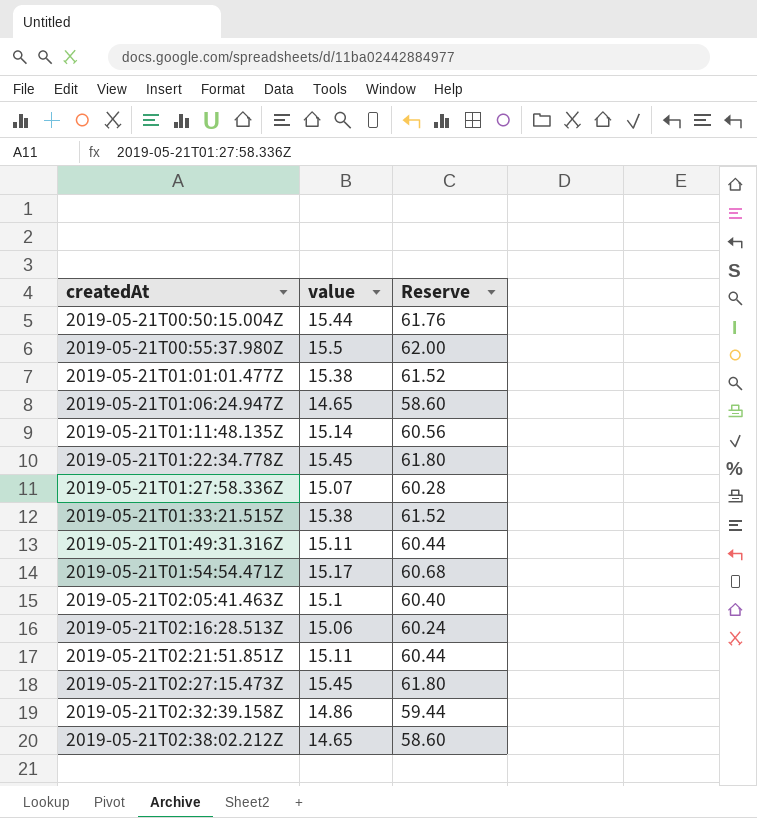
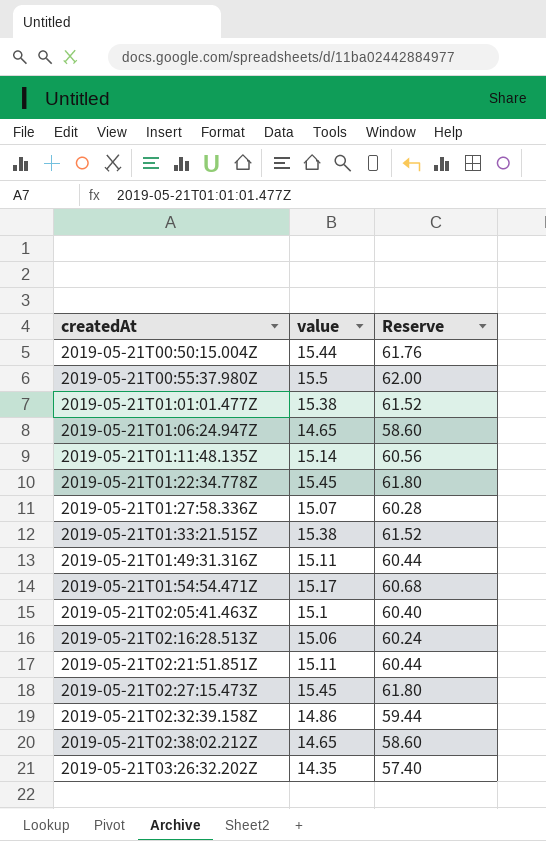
row 2019-05-21T03:26:32.202Z: none -> 14.35 | 57.40

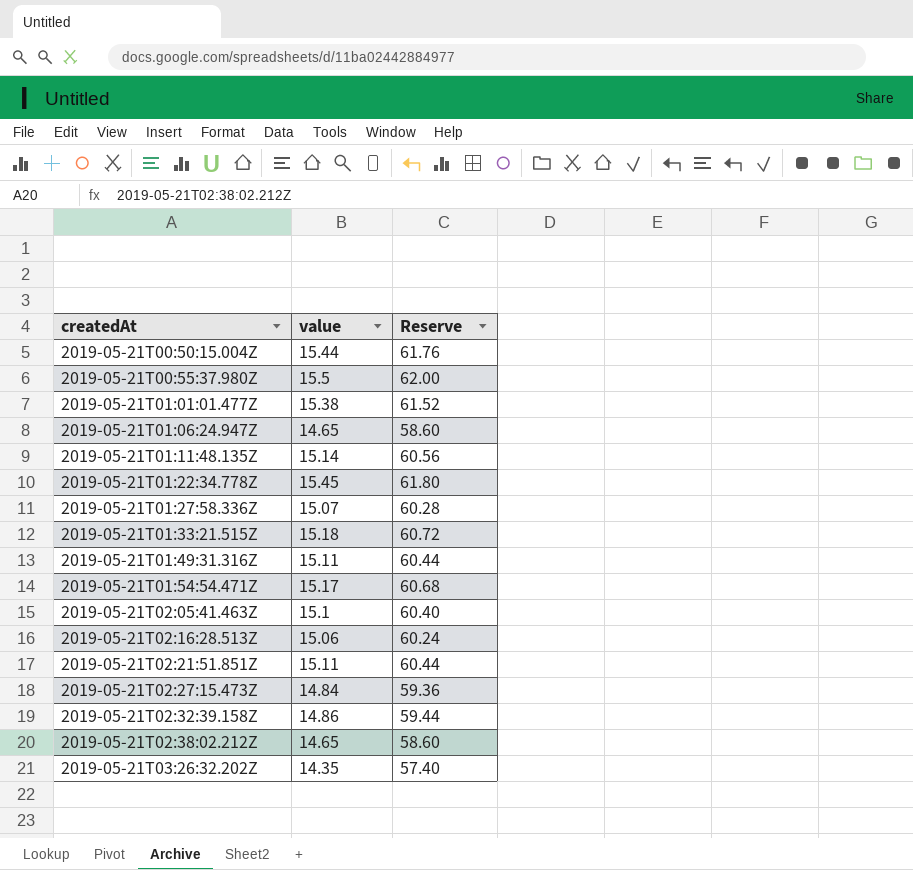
2019-05-21T01:33:21.515Z | value: 15.38 -> 15.18
2019-05-21T01:33:21.515Z | Reserve: 61.52 -> 60.72
2019-05-21T02:27:15.473Z | value: 15.45 -> 14.84
2019-05-21T02:27:15.473Z | Reserve: 61.80 -> 59.36

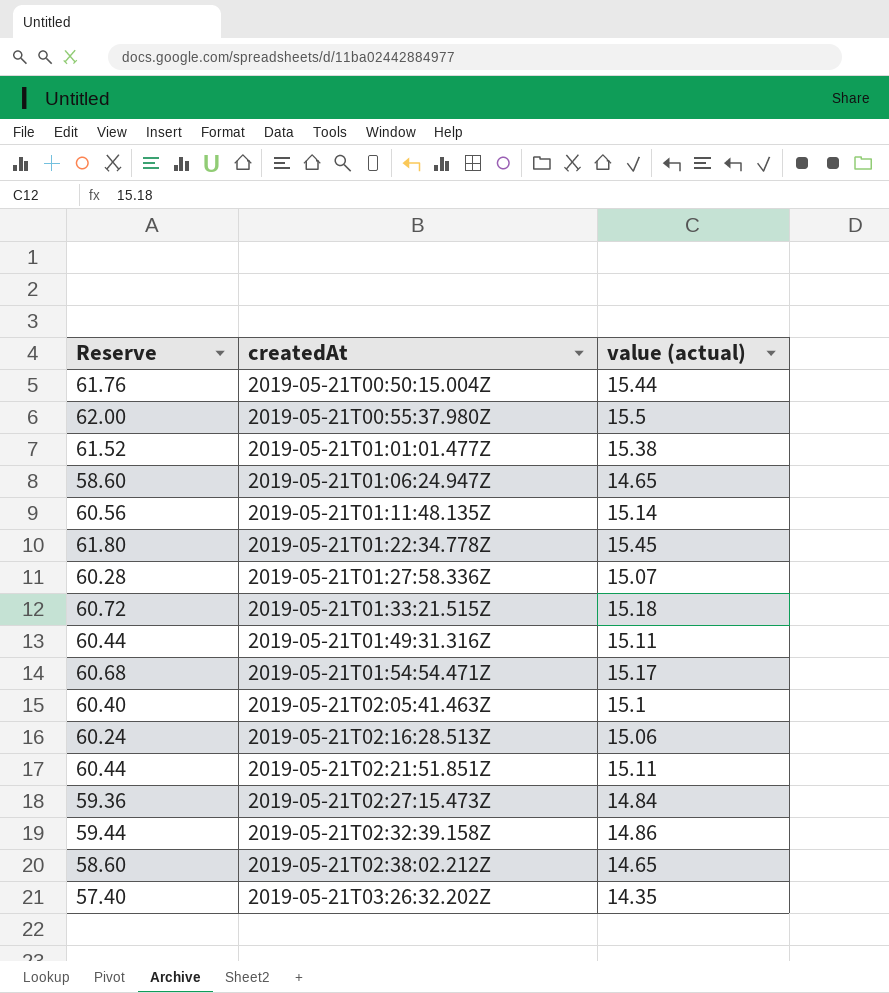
column Reserve | position: 3 -> 1
column name: value -> value (actual)

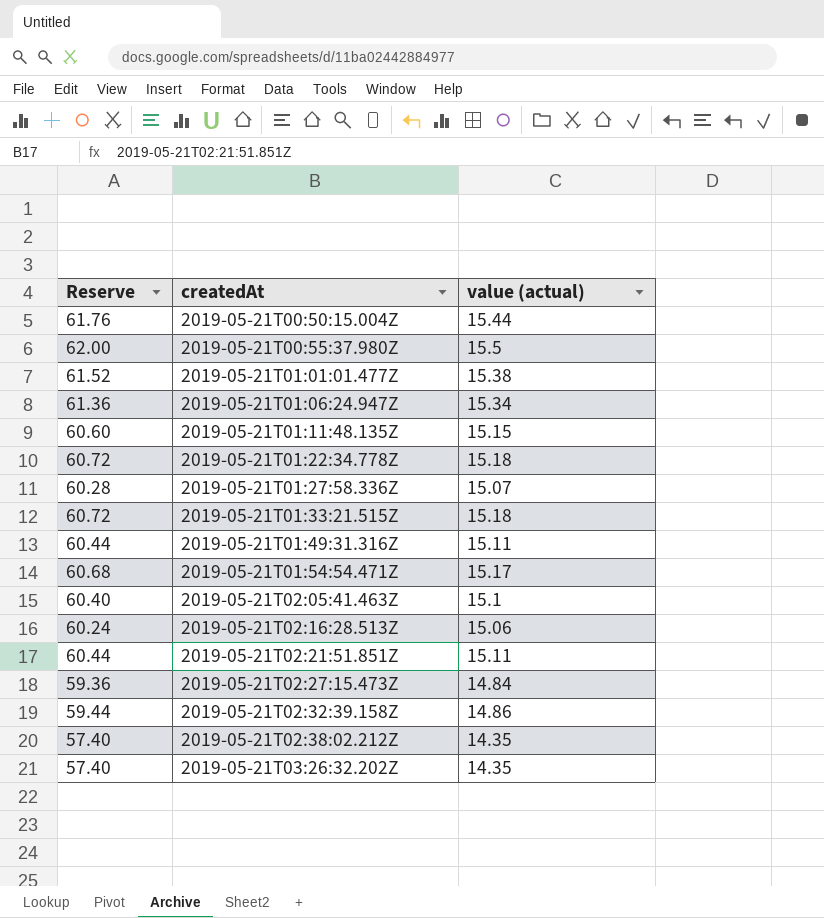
2019-05-21T01:06:24.947Z | Reserve: 58.60 -> 61.36
2019-05-21T01:06:24.947Z | value (actual): 14.65 -> 15.34
2019-05-21T01:11:48.135Z | Reserve: 60.56 -> 60.60
2019-05-21T01:11:48.135Z | value (actual): 15.14 -> 15.15
2019-05-21T01:22:34.778Z | Reserve: 61.80 -> 60.72
2019-05-21T01:22:34.778Z | value (actual): 15.45 -> 15.18
2019-05-21T02:38:02.212Z | Reserve: 58.60 -> 57.40
2019-05-21T02:38:02.212Z | value (actual): 14.65 -> 14.35

